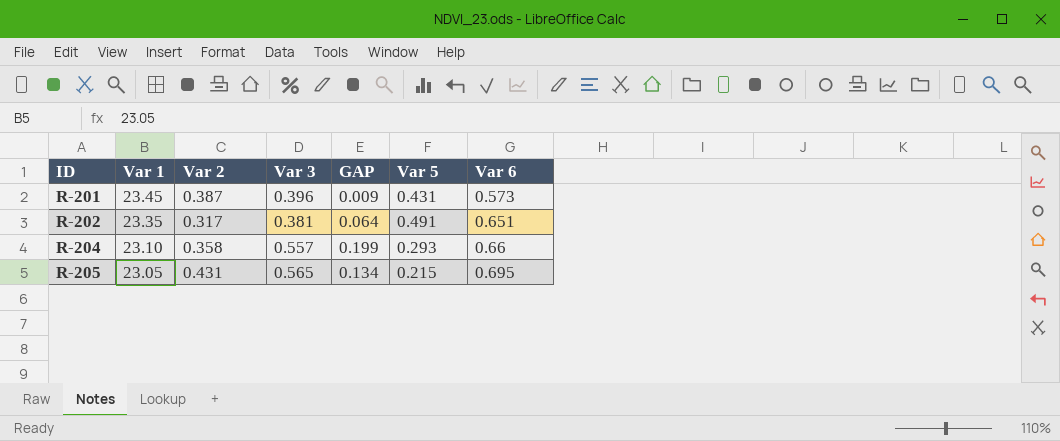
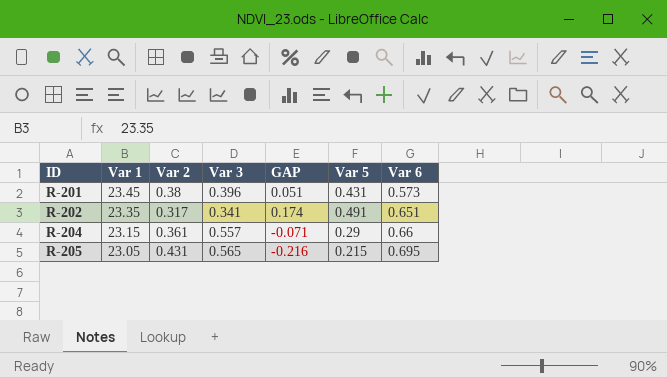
column GAP | formula: [Var 3] - [Var 2] -> [Var 5] - [Var 2]
R-201 | Var 2: 0.387 -> 0.38
R-202 | Var 3: 0.381 -> 0.341
R-204 | Var 1: 23.10 -> 23.15
R-204 | Var 2: 0.358 -> 0.361
R-204 | Var 5: 0.293 -> 0.29

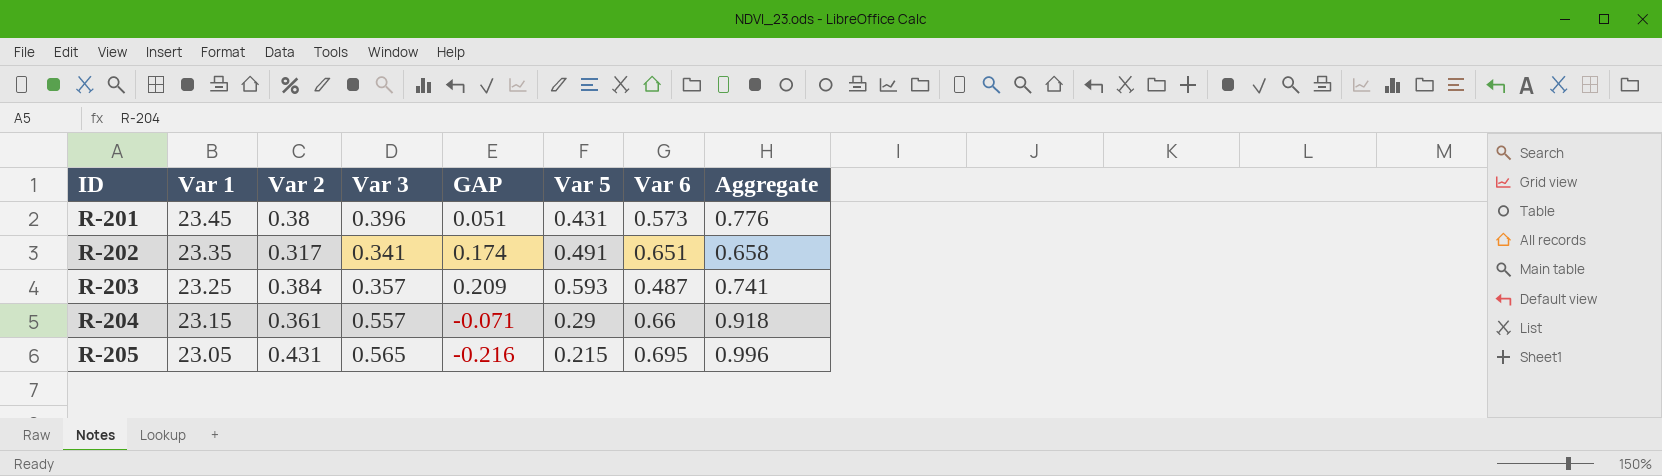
column Aggregate | formula: none -> [Var 2] + [Var 3]
row R-203: none -> 23.25 | 0.384 | 0.357 | 0.209 | 0.593 | 0.487 | 0.741

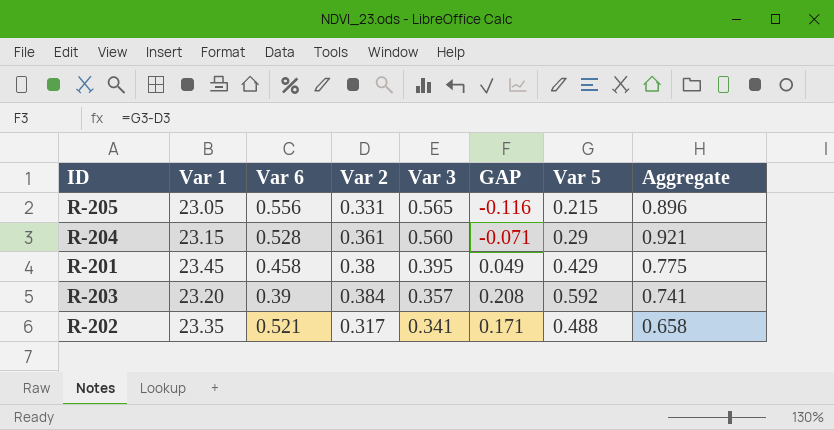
row order: ID ascending -> Var 3 descending
column Var 6 | position: 7 -> 3
R-205 | Var 6: 0.695 -> 0.556
R-205 | Var 2: 0.431 -> 0.331
R-205 | GAP: -0.216 -> -0.116
R-205 | Aggregate: 0.996 -> 0.896
R-204 | Var 6: 0.66 -> 0.528
R-204 | Var 3: 0.557 -> 0.560
R-204 | Aggregate: 0.918 -> 0.921
R-201 | Var 6: 0.573 -> 0.458
R-201 | Var 3: 0.396 -> 0.395
R-201 | GAP: 0.051 -> 0.049
R-201 | Var 5: 0.431 -> 0.429
R-201 | Aggregate: 0.776 -> 0.775
R-203 | Var 1: 23.25 -> 23.20
R-203 | Var 6: 0.487 -> 0.39
R-203 | GAP: 0.209 -> 0.208
R-203 | Var 5: 0.593 -> 0.592
R-202 | Var 6: 0.651 -> 0.521
R-202 | GAP: 0.174 -> 0.171
R-202 | Var 5: 0.491 -> 0.488

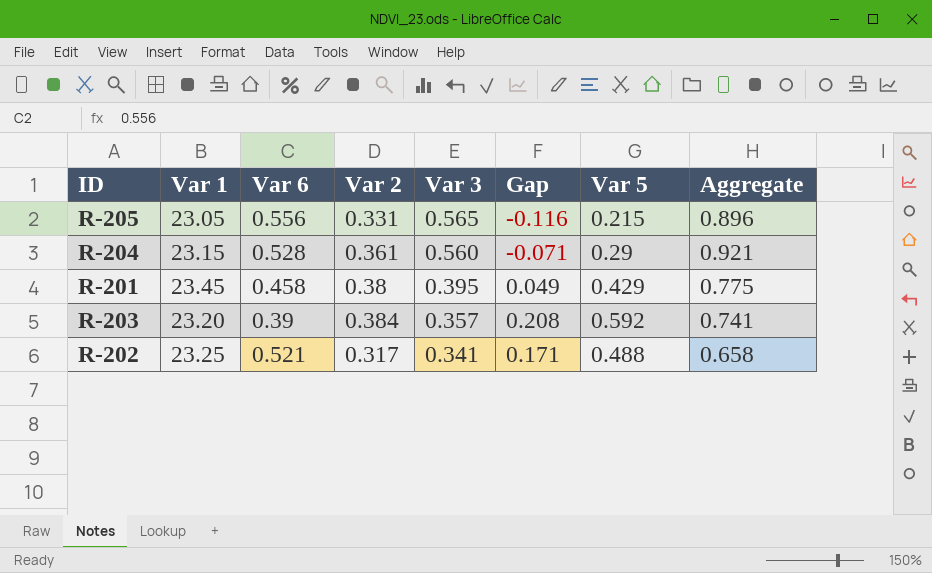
column name: GAP -> Gap
R-202 | Var 1: 23.35 -> 23.25

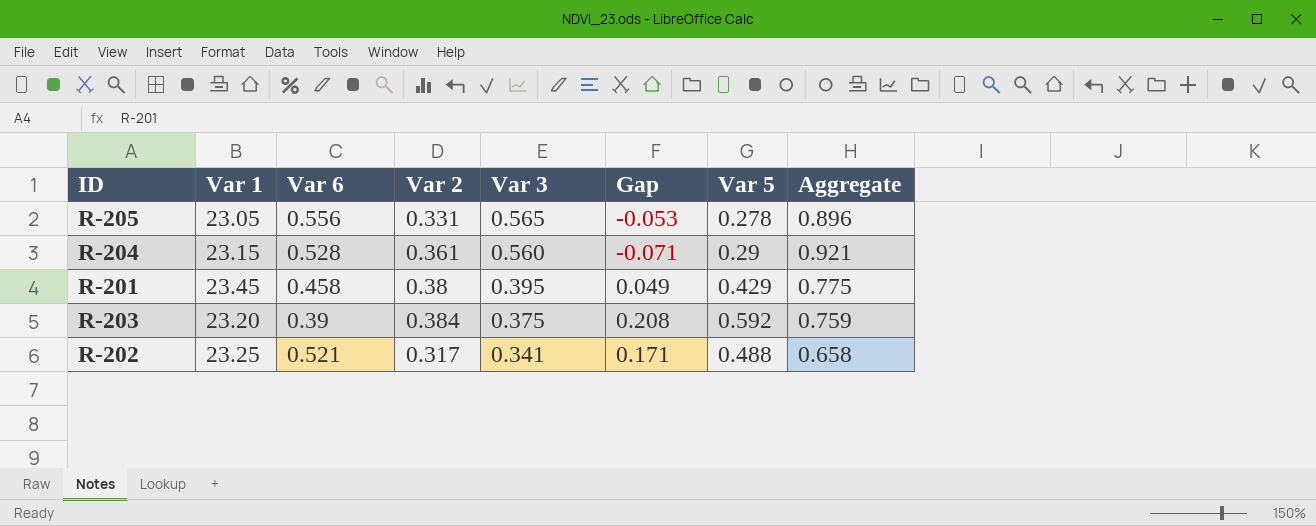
R-205 | Gap: -0.116 -> -0.053
R-205 | Var 5: 0.215 -> 0.278
R-203 | Var 3: 0.357 -> 0.375
R-203 | Aggregate: 0.741 -> 0.759

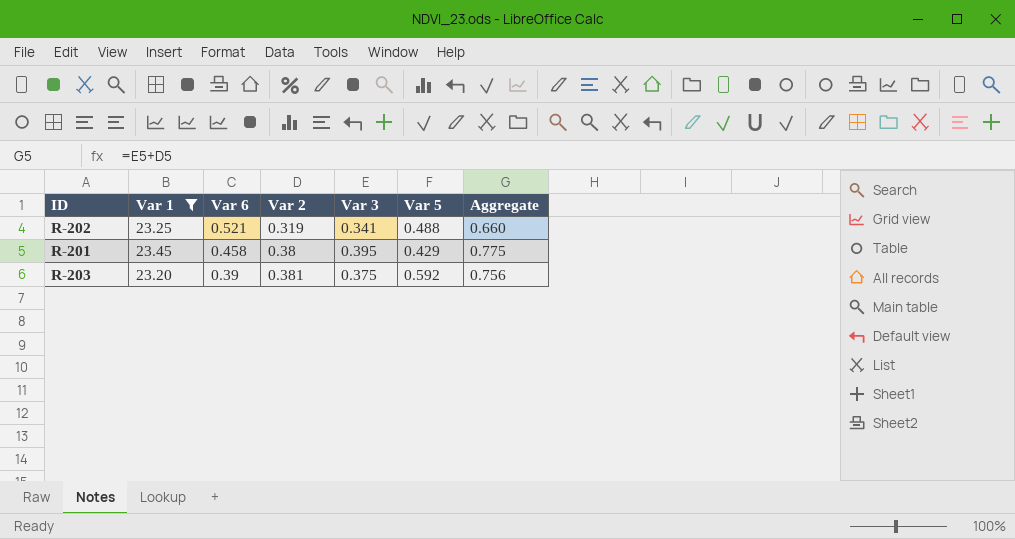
filter: none -> Var 1 >= 23.20
row order: Var 3 descending -> Var 6 descending
column Gap | formula: [Var 5] - [Var 2] -> none
R-202 | Var 2: 0.317 -> 0.319
R-202 | Aggregate: 0.658 -> 0.660
R-203 | Var 2: 0.384 -> 0.381
R-203 | Aggregate: 0.759 -> 0.756

